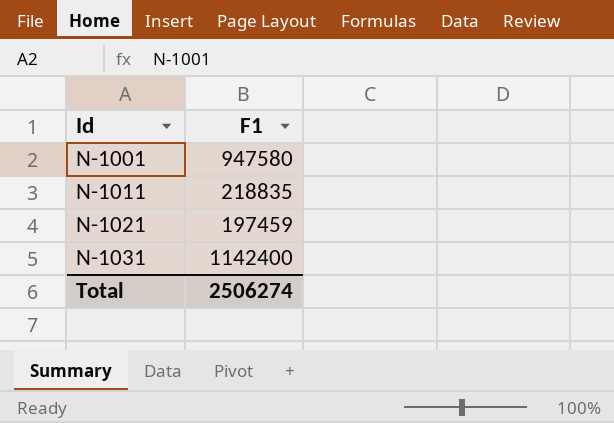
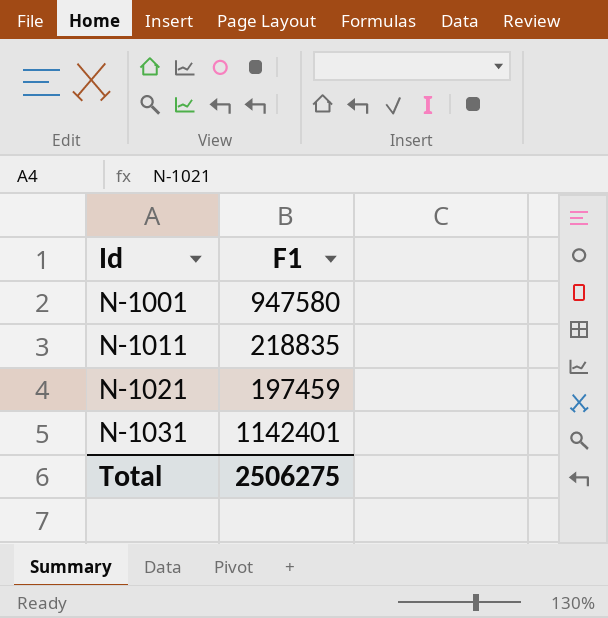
N-1031 | F1: 1142400 -> 1142401
Total | F1: 2506274 -> 2506275

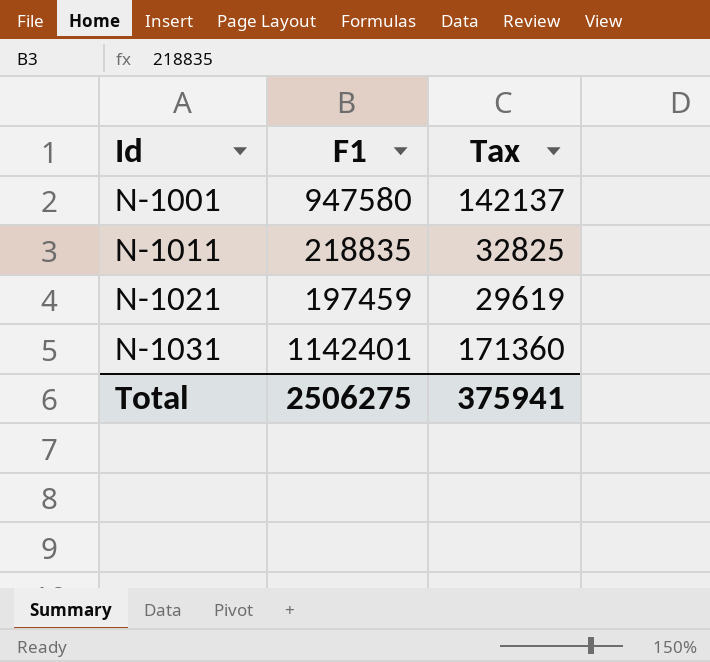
column Tax | formula: none -> [F1] * 0.15

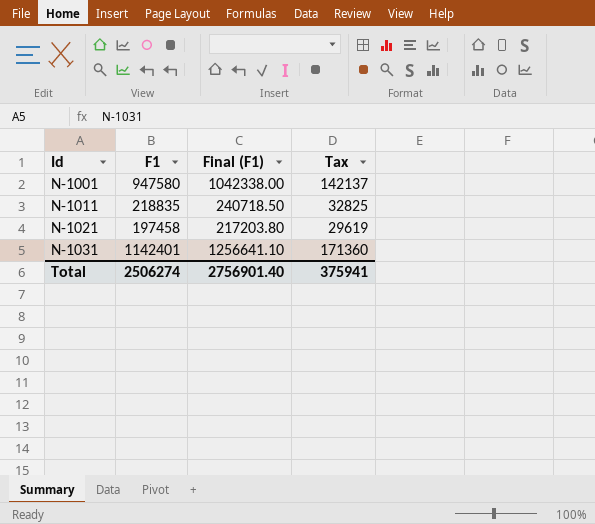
column Final (F1) | formula: none -> [F1] * 1.1
N-1021 | F1: 197459 -> 197458
Total | F1: 2506275 -> 2506274

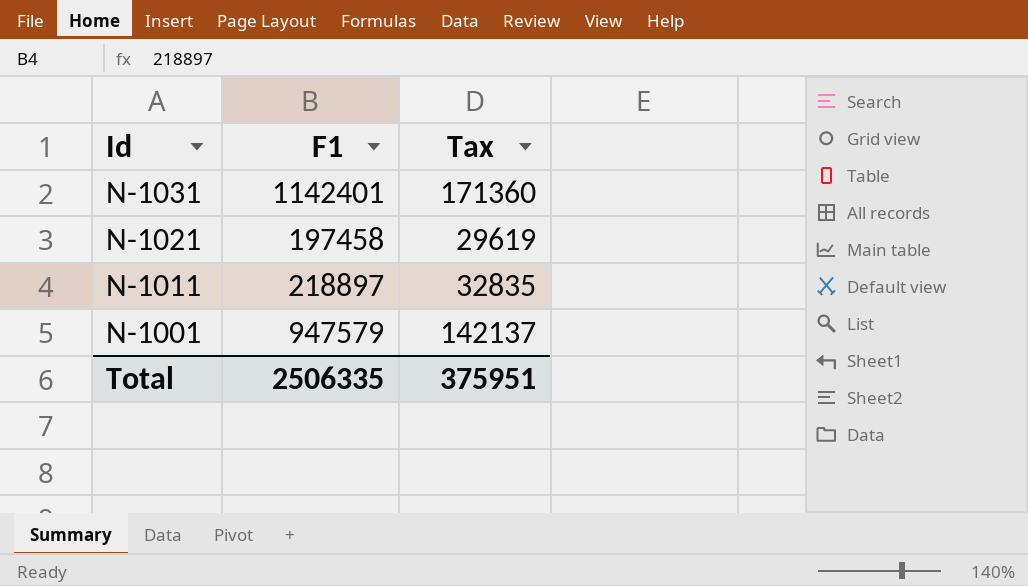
row order: Id ascending -> Id descending
column Final (F1) | formula: [F1] * 1.1 -> none
N-1011 | F1: 218835 -> 218897
N-1011 | Tax: 32825 -> 32835
N-1001 | F1: 947580 -> 947579
Total | F1: 2506274 -> 2506335
Total | Tax: 375941 -> 375951

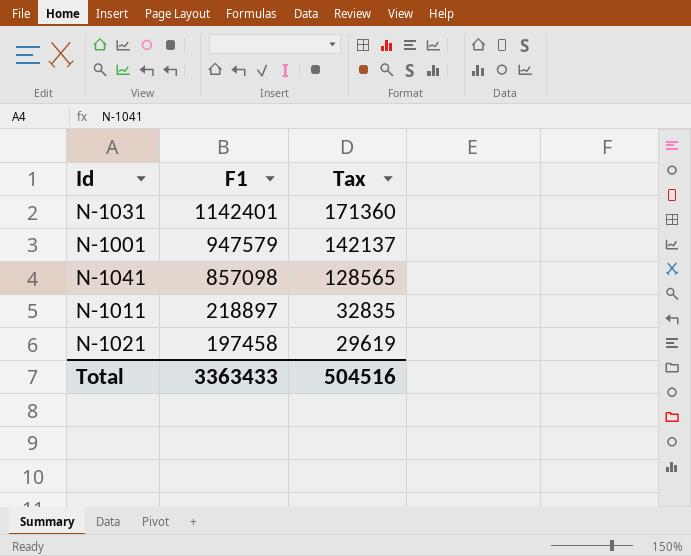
row order: Id descending -> F1 descending
row N-1041: none -> 857098 | 128565
Total | F1: 2506335 -> 3363433
Total | Tax: 375951 -> 504516

